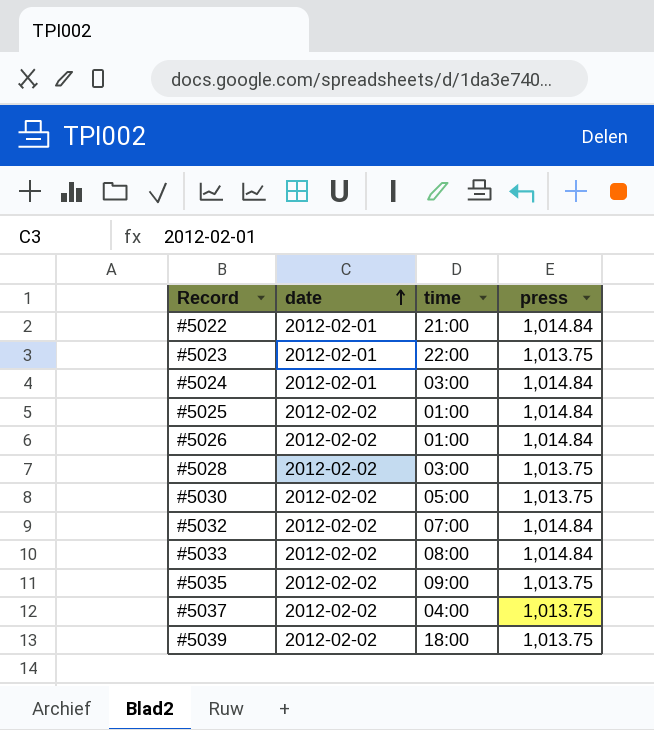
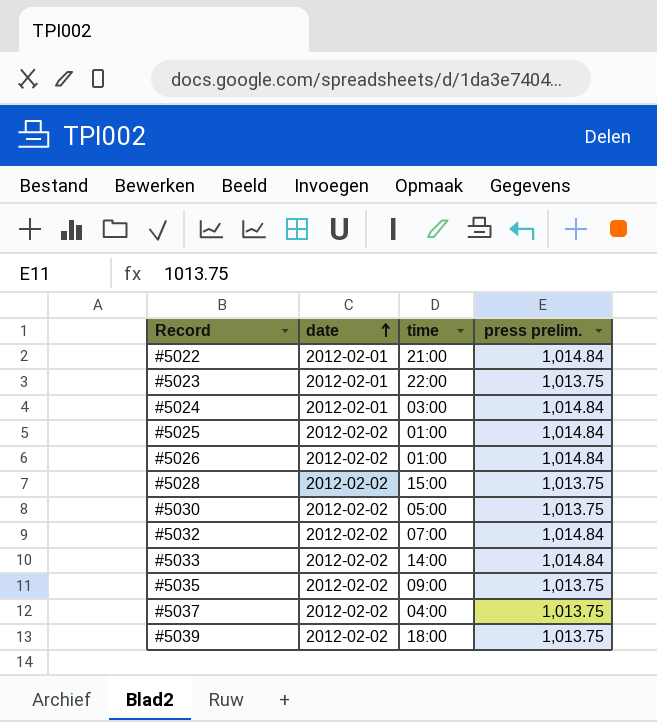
column name: press -> press prelim.
#5028 | time: 03:00 -> 15:00
#5033 | time: 08:00 -> 14:00

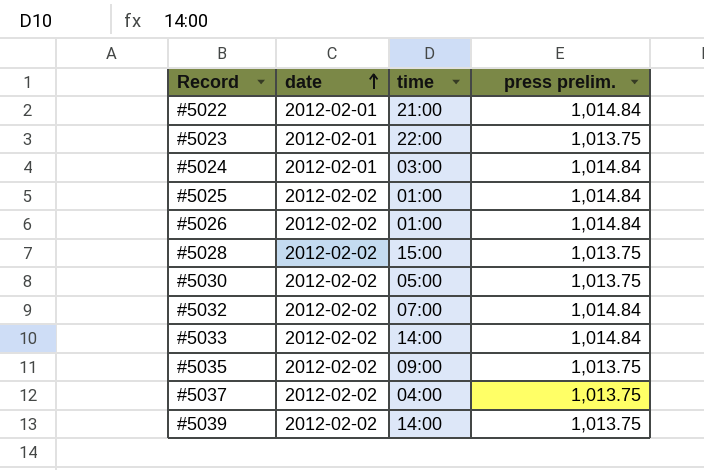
#5039 | time: 18:00 -> 14:00

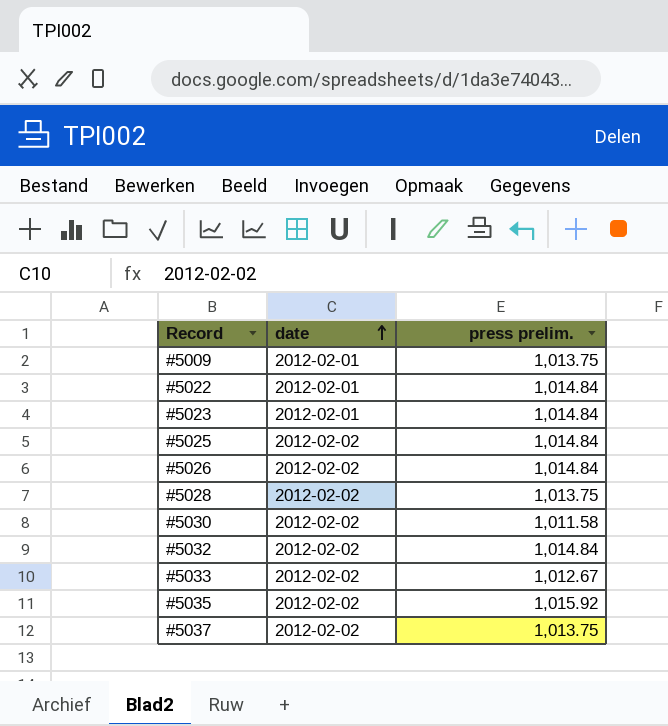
column time | position: 3 -> none
row #5024: 2012-02-01 | 03:00 | 1,014.84 -> none
row #5039: 2012-02-02 | 14:00 | 1,013.75 -> none
row #5009: none -> 2012-02-01 | 1,013.75
#5023 | press prelim.: 1,013.75 -> 1,014.84
#5030 | press prelim.: 1,013.75 -> 1,011.58
#5033 | press prelim.: 1,014.84 -> 1,012.67
#5035 | press prelim.: 1,013.75 -> 1,015.92

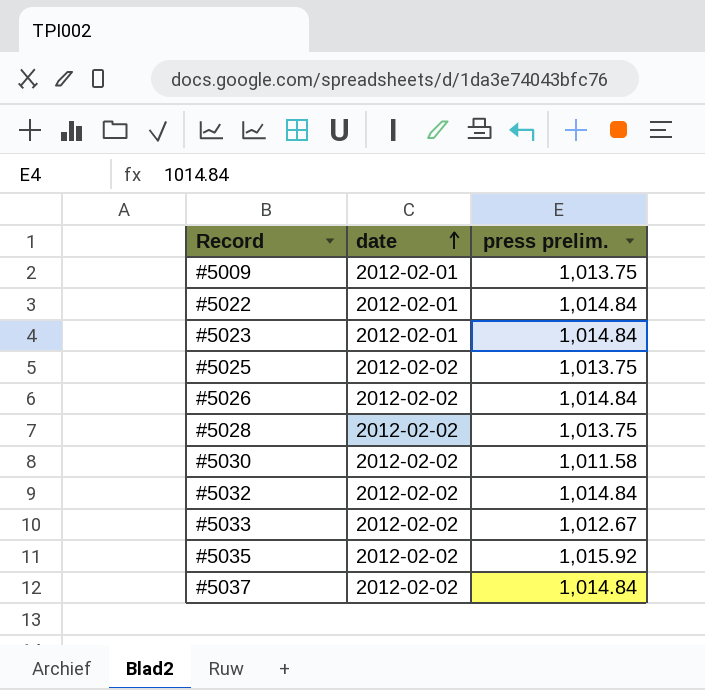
#5025 | press prelim.: 1,014.84 -> 1,013.75
#5037 | press prelim.: 1,013.75 -> 1,014.84

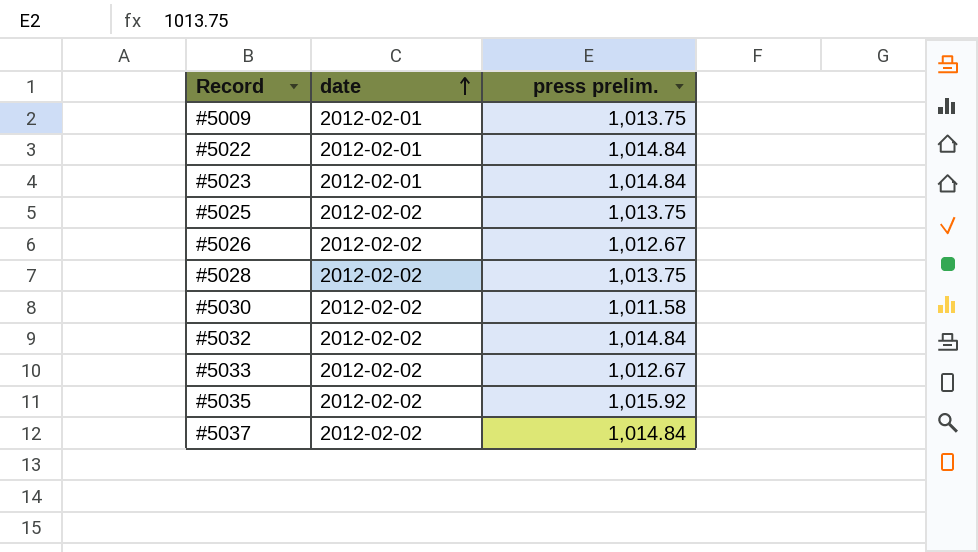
#5026 | press prelim.: 1,014.84 -> 1,012.67

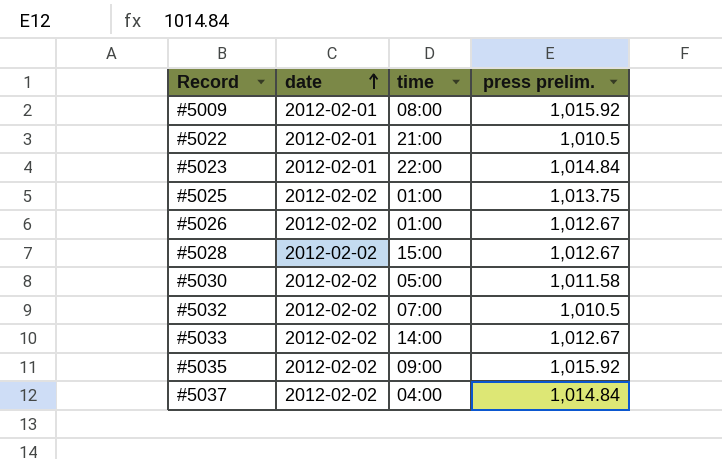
column time | position: none -> 3
#5009 | press prelim.: 1,013.75 -> 1,015.92
#5022 | press prelim.: 1,014.84 -> 1,010.5
#5028 | press prelim.: 1,013.75 -> 1,012.67
#5032 | press prelim.: 1,014.84 -> 1,010.5

